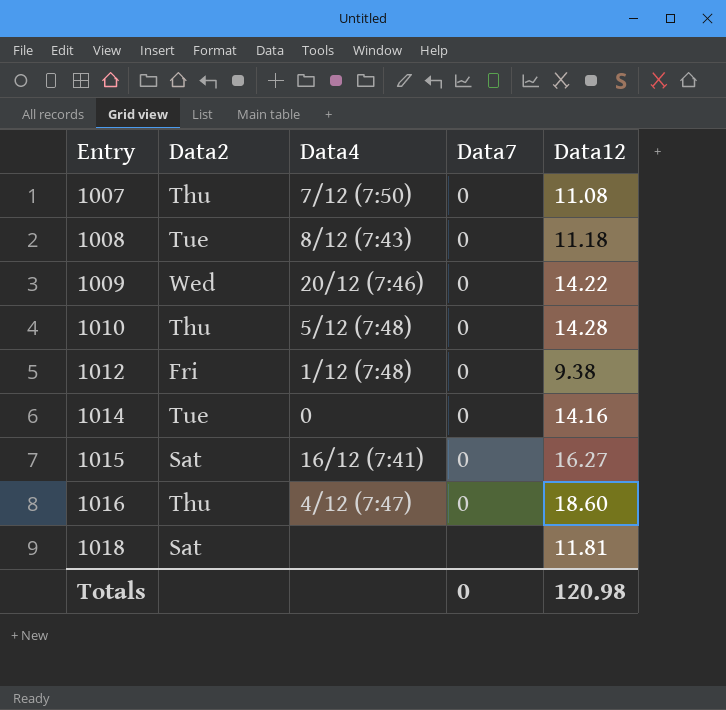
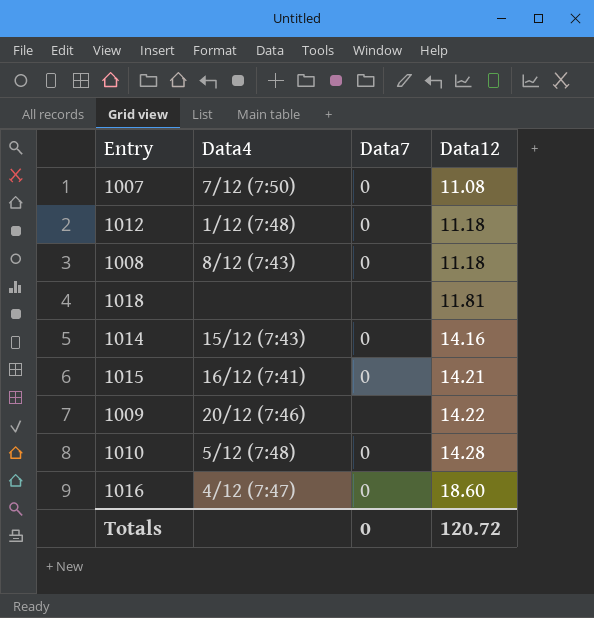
row order: Entry ascending -> Data12 ascending
column Data2 | position: 2 -> none
1012 | Data12: 9.38 -> 11.18
1014 | Data4: 0 -> 15/12 (7:43)
1015 | Data12: 16.27 -> 14.21
1009 | Data7: 0 -> none
Totals | Data12: 120.98 -> 120.72

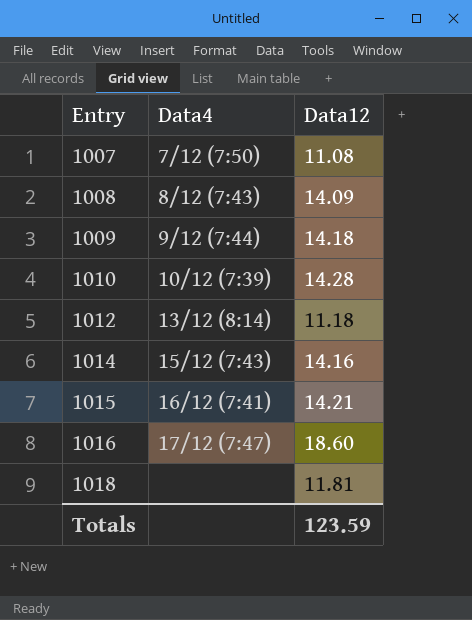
row order: Data12 ascending -> Entry ascending
column Data7 | position: 3 -> none
1008 | Data12: 11.18 -> 14.09
1009 | Data4: 20/12 (7:46) -> 9/12 (7:44)
1009 | Data12: 14.22 -> 14.18
1010 | Data4: 5/12 (7:48) -> 10/12 (7:39)
1012 | Data4: 1/12 (7:48) -> 13/12 (8:14)
1016 | Data4: 4/12 (7:47) -> 17/12 (7:47)
Totals | Data12: 120.72 -> 123.59

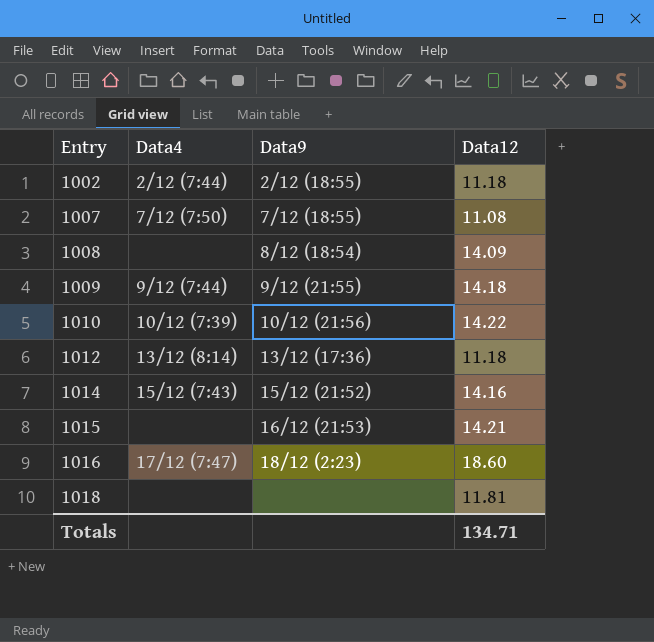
column Data9 | position: none -> 3
row 1002: none -> 2/12 (7:44) | 2/12 (18:55) | 11.18
1008 | Data4: 8/12 (7:43) -> none
1010 | Data12: 14.28 -> 14.22
1015 | Data4: 16/12 (7:41) -> none
Totals | Data12: 123.59 -> 134.71

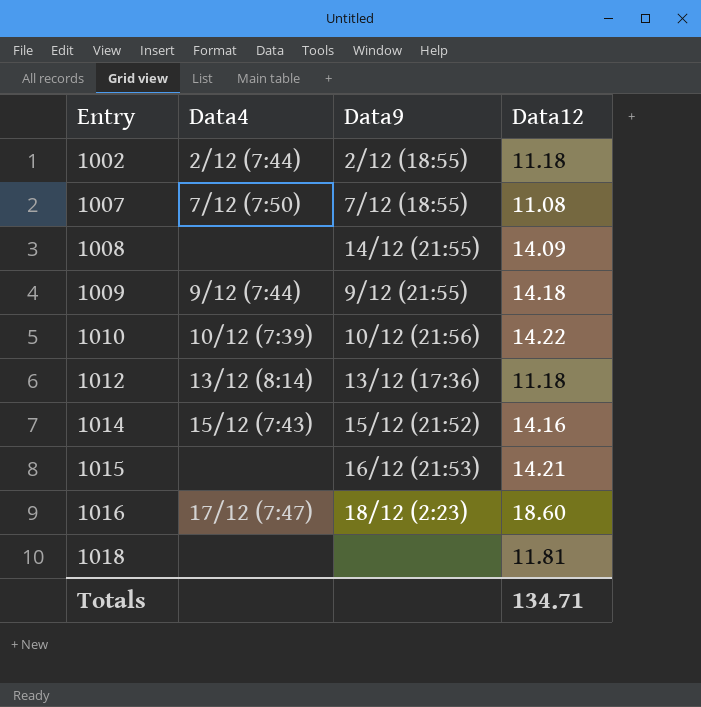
1008 | Data9: 8/12 (18:54) -> 14/12 (21:55)

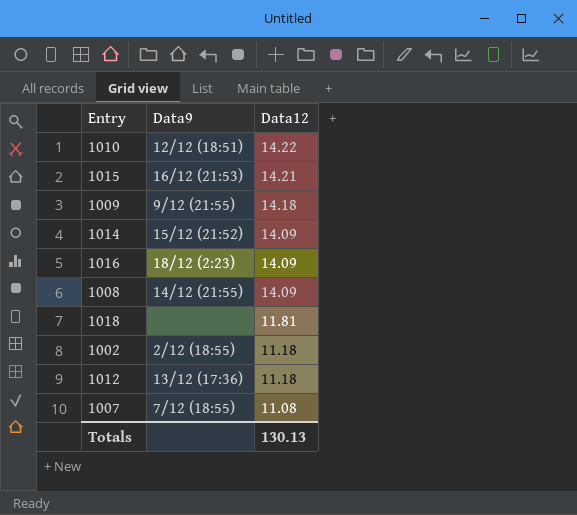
row order: Entry ascending -> Data12 descending
column Data4 | position: 2 -> none
1010 | Data9: 10/12 (21:56) -> 12/12 (18:51)
1014 | Data12: 14.16 -> 14.09
1016 | Data12: 18.60 -> 14.09
Totals | Data12: 134.71 -> 130.13

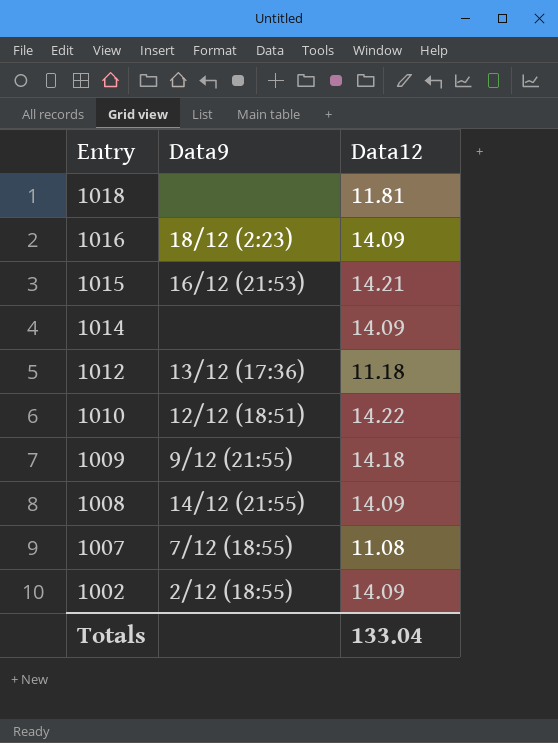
row order: Data12 descending -> Entry descending
1014 | Data9: 15/12 (21:52) -> none
1002 | Data12: 11.18 -> 14.09
Totals | Data12: 130.13 -> 133.04

